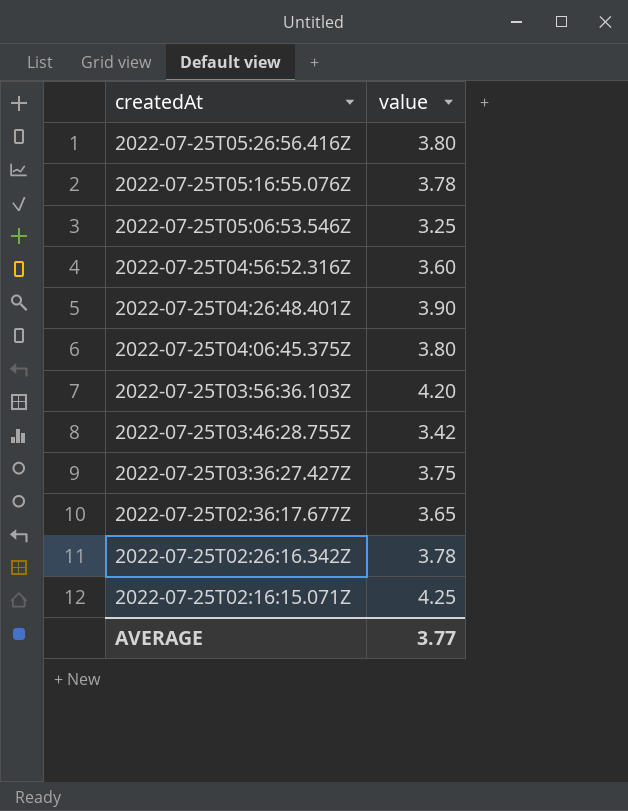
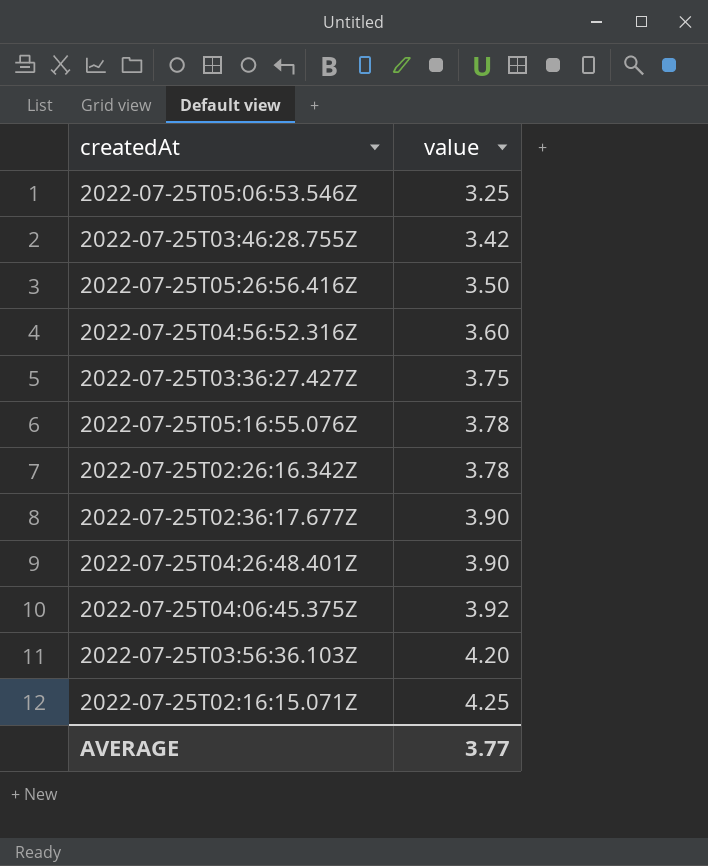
row order: createdAt descending -> value ascending
2022-07-25T05:26:56.416Z | value: 3.80 -> 3.50
2022-07-25T02:36:17.677Z | value: 3.65 -> 3.90
2022-07-25T04:06:45.375Z | value: 3.80 -> 3.92

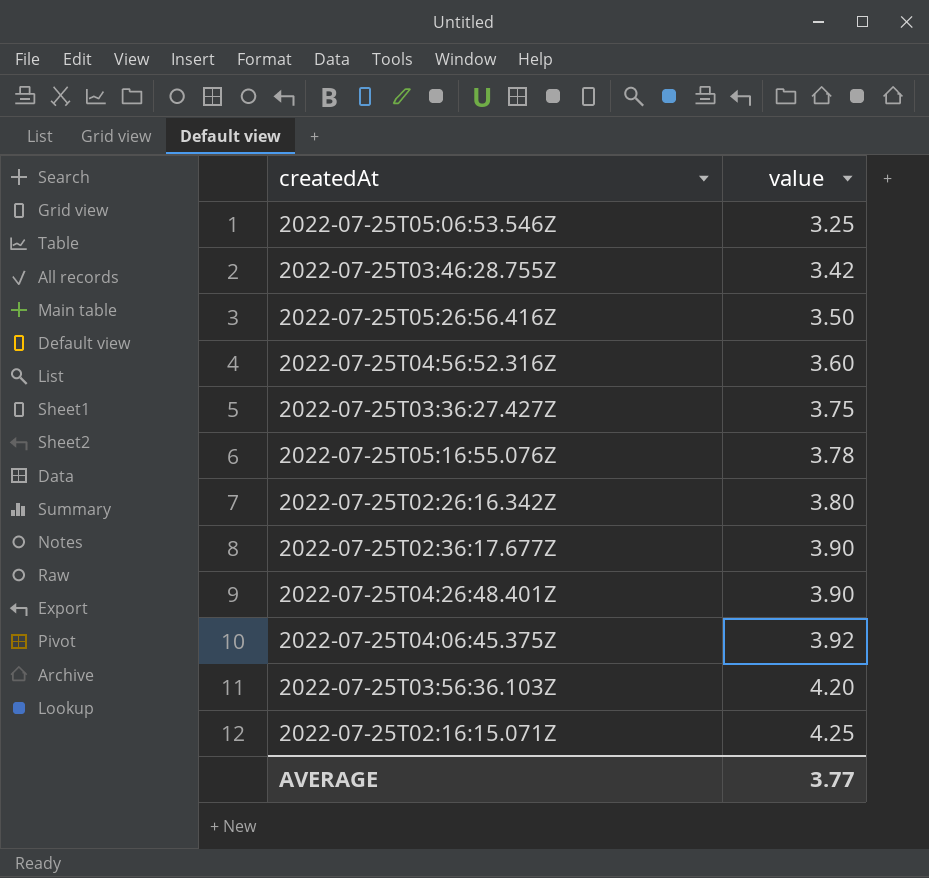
2022-07-25T02:26:16.342Z | value: 3.78 -> 3.80

